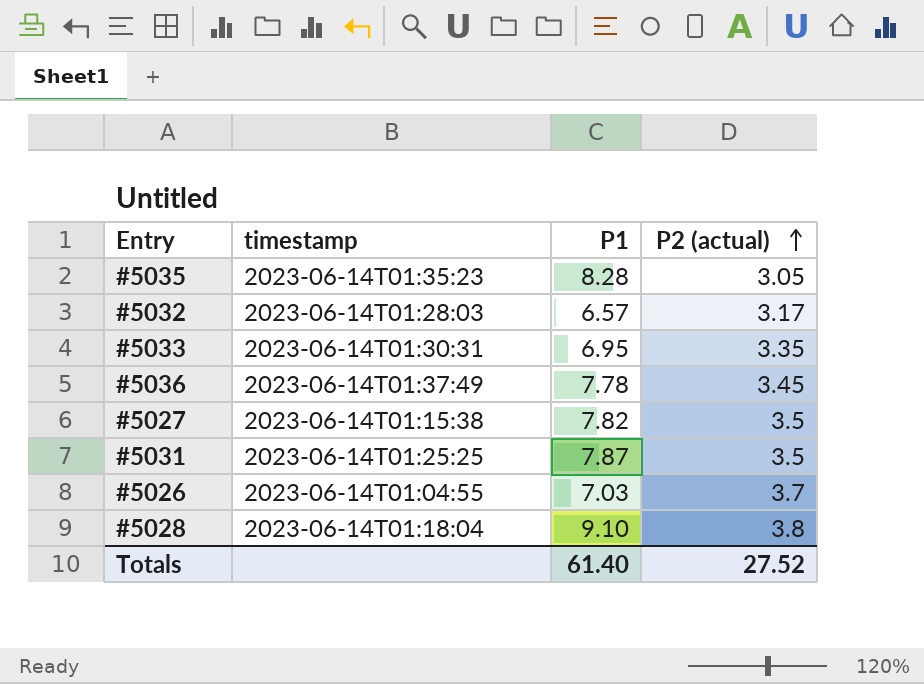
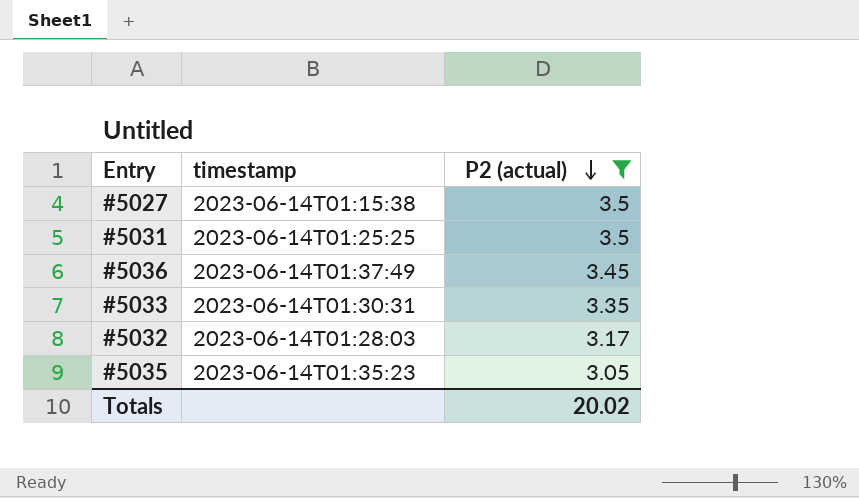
filter: none -> P2 (actual) <= 3.5
row order: P2 (actual) ascending -> P2 (actual) descending
column P1 | position: 3 -> none
Totals | P2 (actual): 27.52 -> 20.02

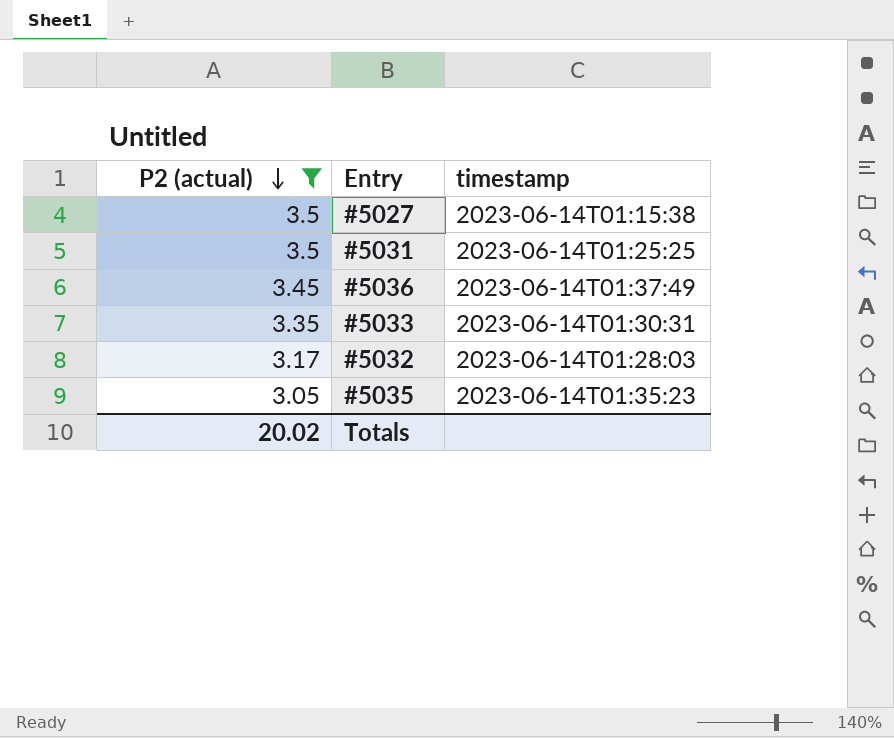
column P2 (actual) | position: 3 -> 1

